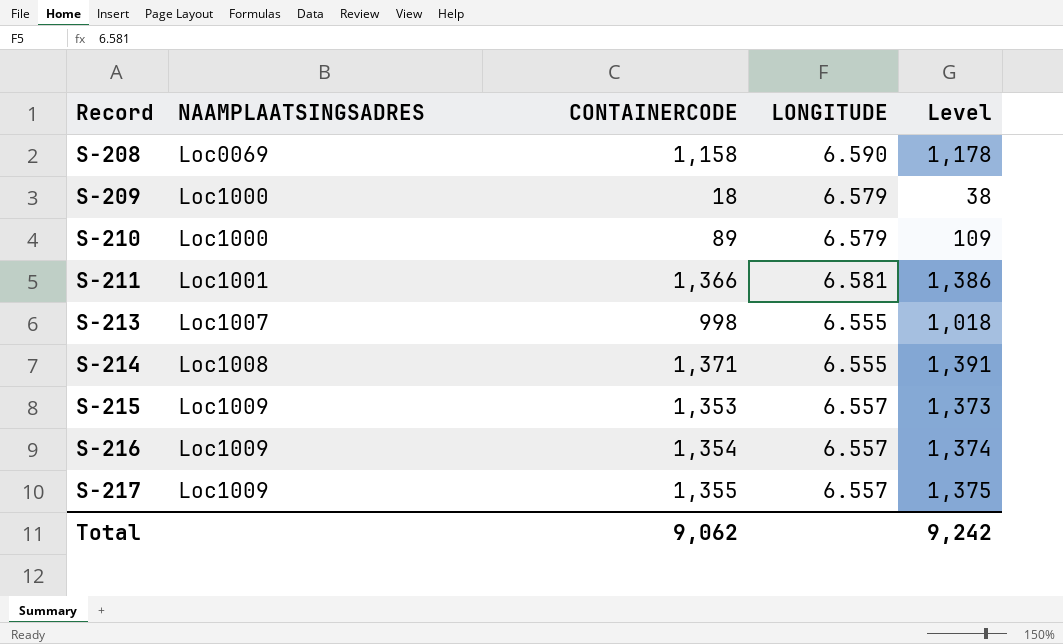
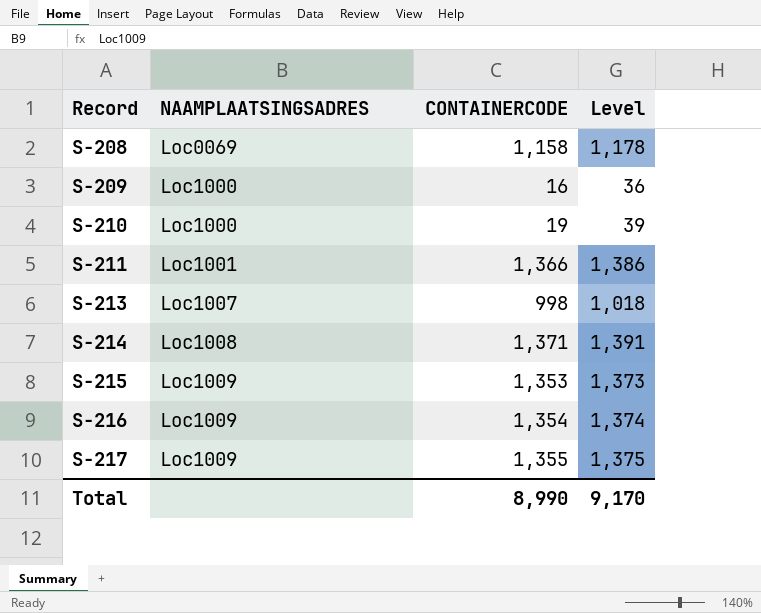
column LONGITUDE | position: 4 -> none
S-209 | CONTAINERCODE: 18 -> 16
S-209 | Level: 38 -> 36
S-210 | CONTAINERCODE: 89 -> 19
S-210 | Level: 109 -> 39
Total | CONTAINERCODE: 9,062 -> 8,990
Total | Level: 9,242 -> 9,170

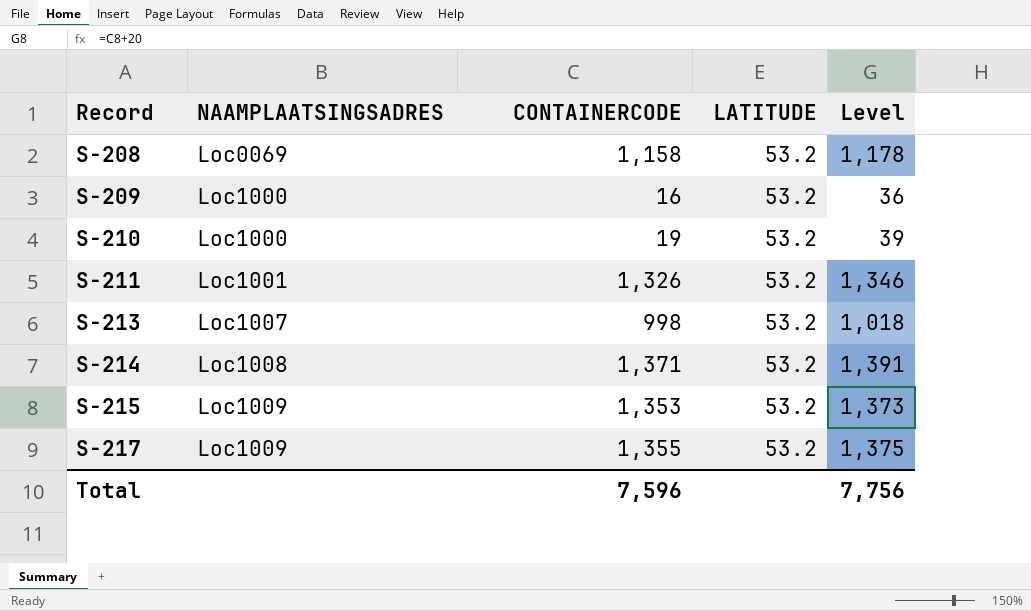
column LATITUDE | position: none -> 4
row S-216: Loc1009 | 1,354 | 1,374 -> none
S-211 | CONTAINERCODE: 1,366 -> 1,326
S-211 | Level: 1,386 -> 1,346
Total | CONTAINERCODE: 8,990 -> 7,596
Total | Level: 9,170 -> 7,756

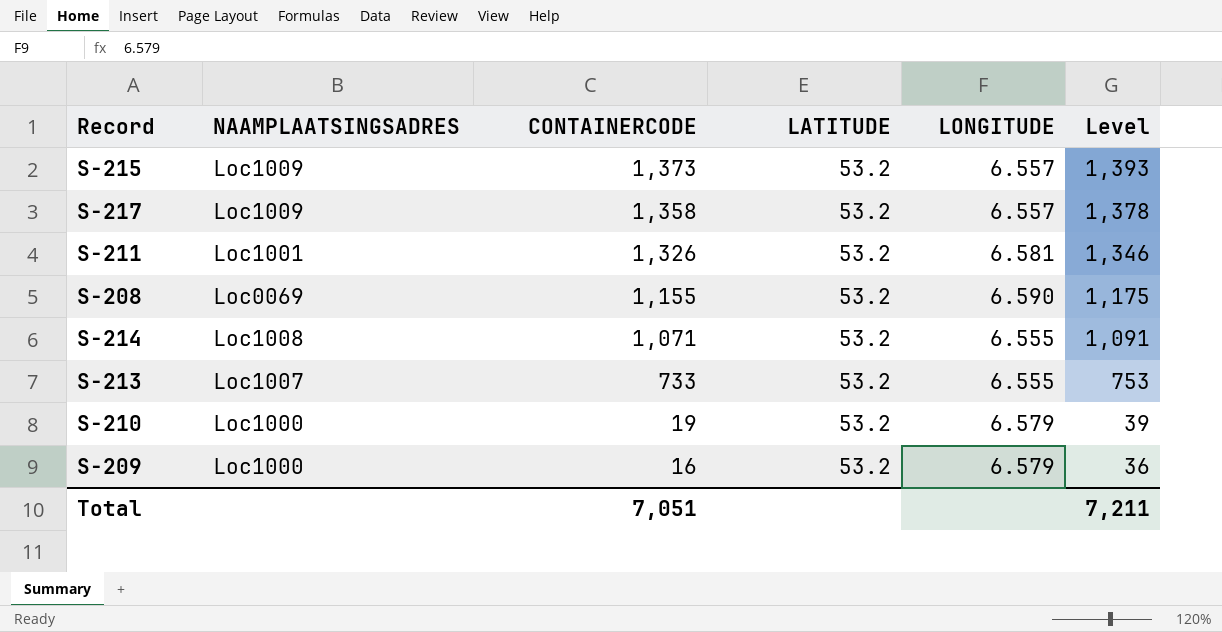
row order: Record ascending -> CONTAINERCODE descending
column LONGITUDE | position: none -> 5
S-215 | CONTAINERCODE: 1,353 -> 1,373
S-215 | Level: 1,373 -> 1,393
S-217 | CONTAINERCODE: 1,355 -> 1,358
S-217 | Level: 1,375 -> 1,378
S-208 | CONTAINERCODE: 1,158 -> 1,155
S-208 | Level: 1,178 -> 1,175
S-214 | CONTAINERCODE: 1,371 -> 1,071
S-214 | Level: 1,391 -> 1,091
S-213 | CONTAINERCODE: 998 -> 733
S-213 | Level: 1,018 -> 753
Total | CONTAINERCODE: 7,596 -> 7,051
Total | Level: 7,756 -> 7,211

